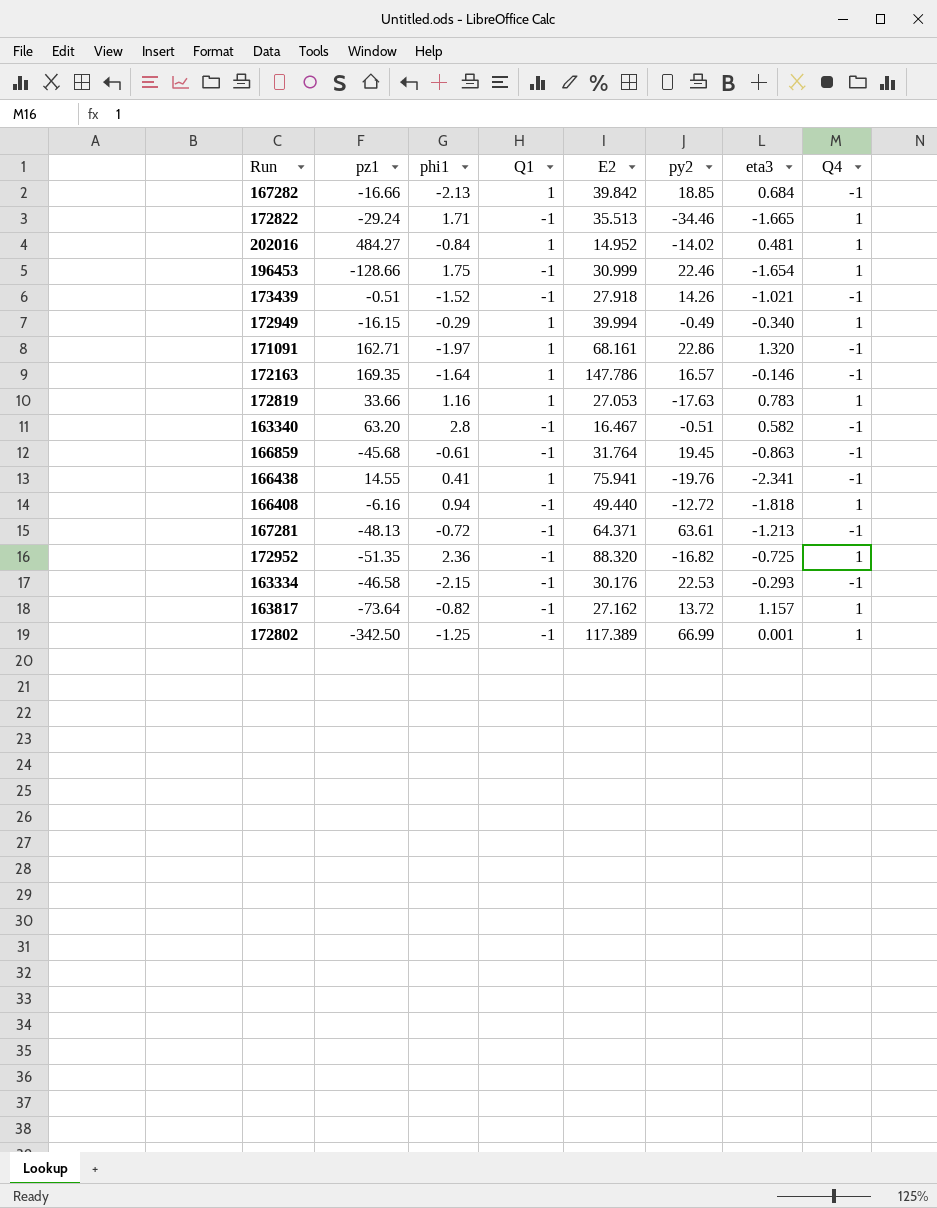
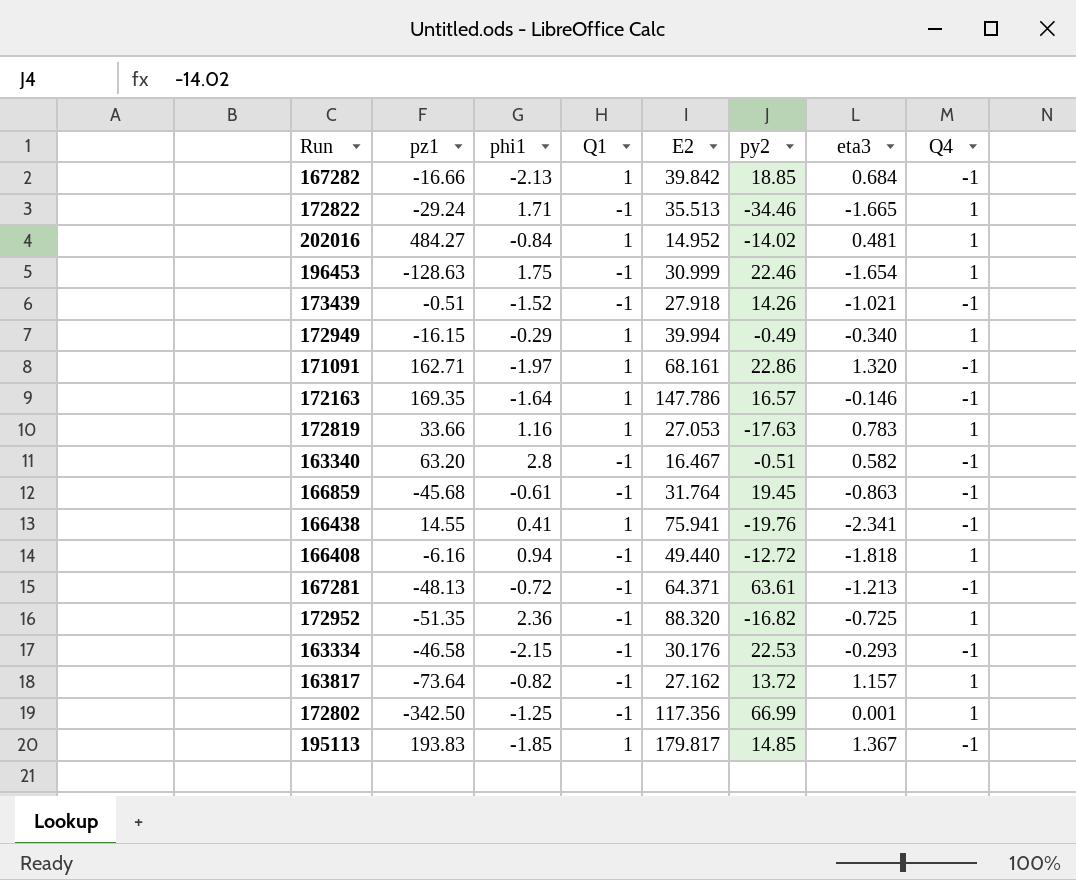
196453 | pz1: -128.66 -> -128.63
172802 | E2: 117.389 -> 117.356
row 195113: none -> 193.83 | -1.85 | 1 | 179.817 | 14.85 | 1.367 | -1

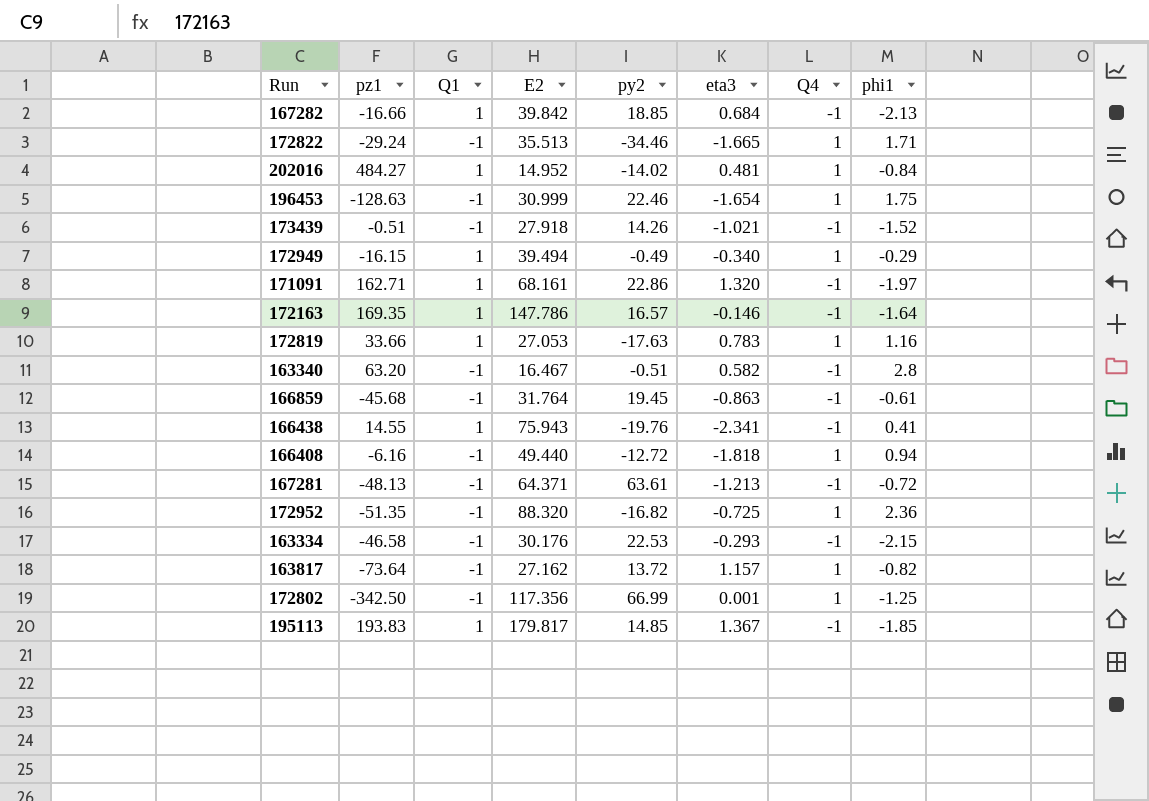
column phi1 | position: 3 -> 8
172949 | E2: 39.994 -> 39.494
166438 | E2: 75.941 -> 75.943

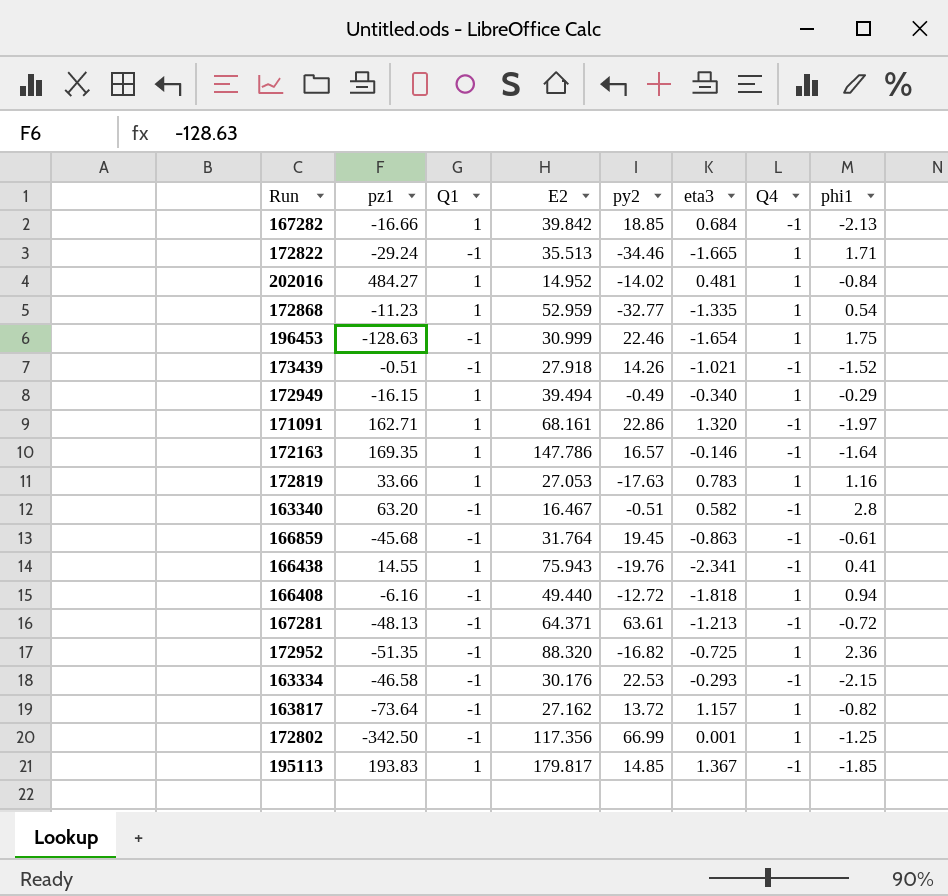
row 172868: none -> -11.23 | 1 | 52.959 | -32.77 | -1.335 | 1 | 0.54

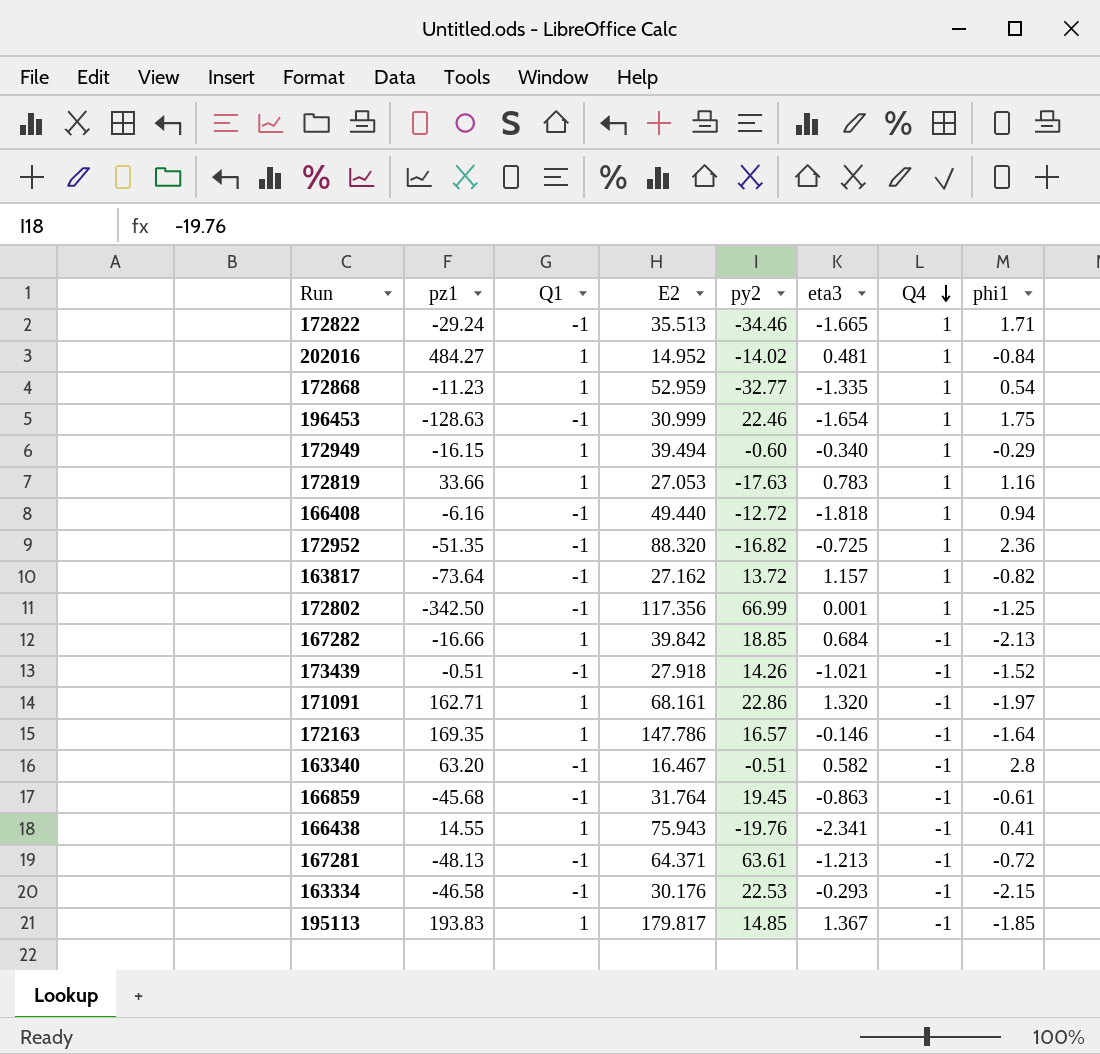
row order: none -> Q4 descending
172949 | py2: -0.49 -> -0.60

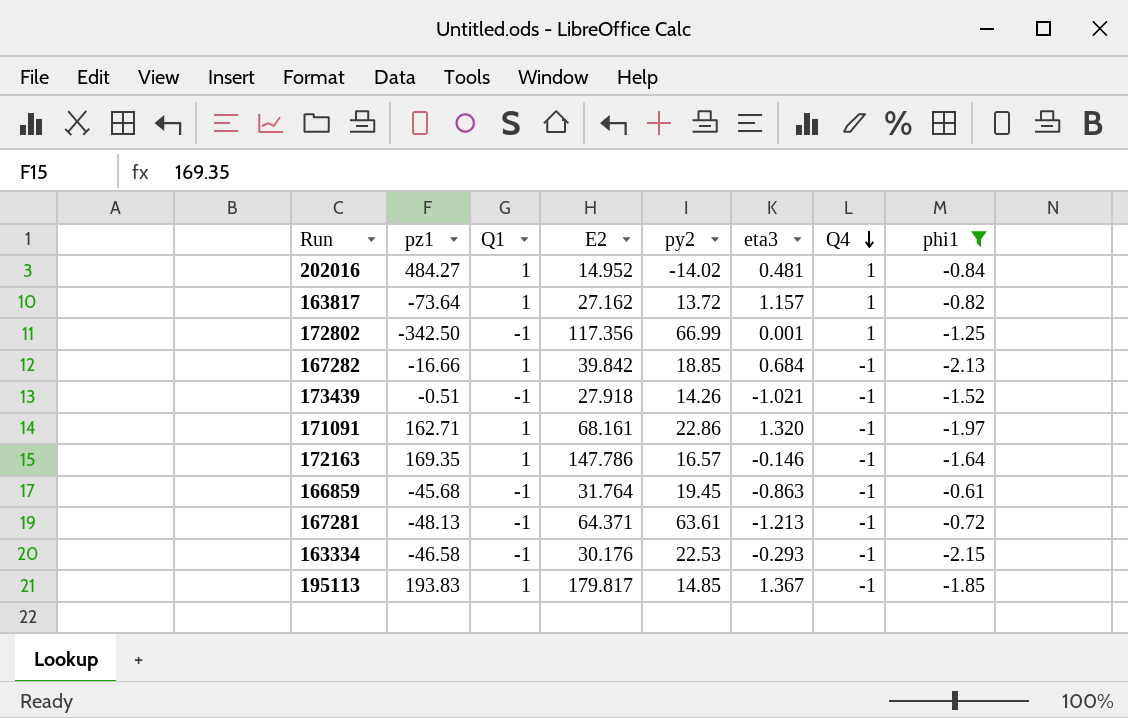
filter: none -> phi1 <= -0.61
163817 | Q1: -1 -> 1

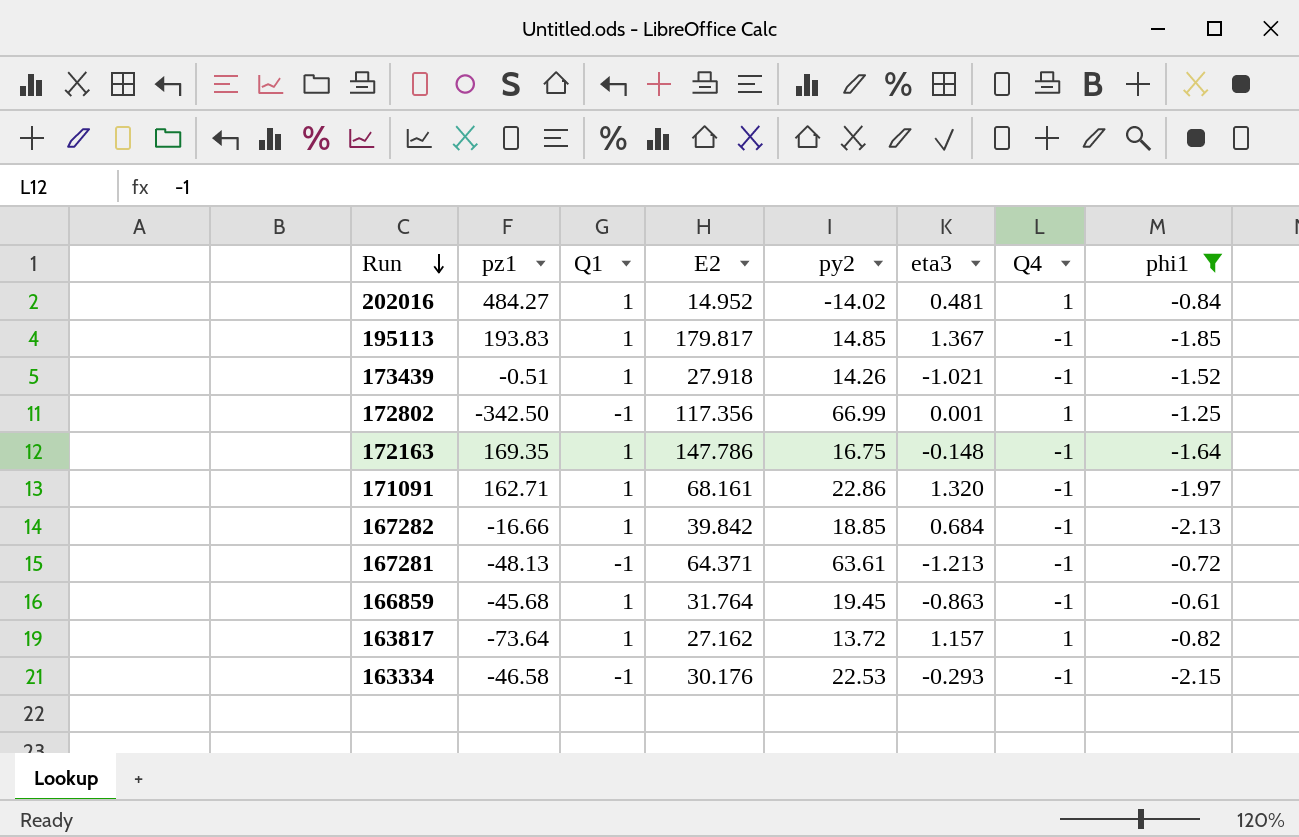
row order: Q4 descending -> Run descending
173439 | Q1: -1 -> 1
172163 | py2: 16.57 -> 16.75
172163 | eta3: -0.146 -> -0.148
166859 | Q1: -1 -> 1

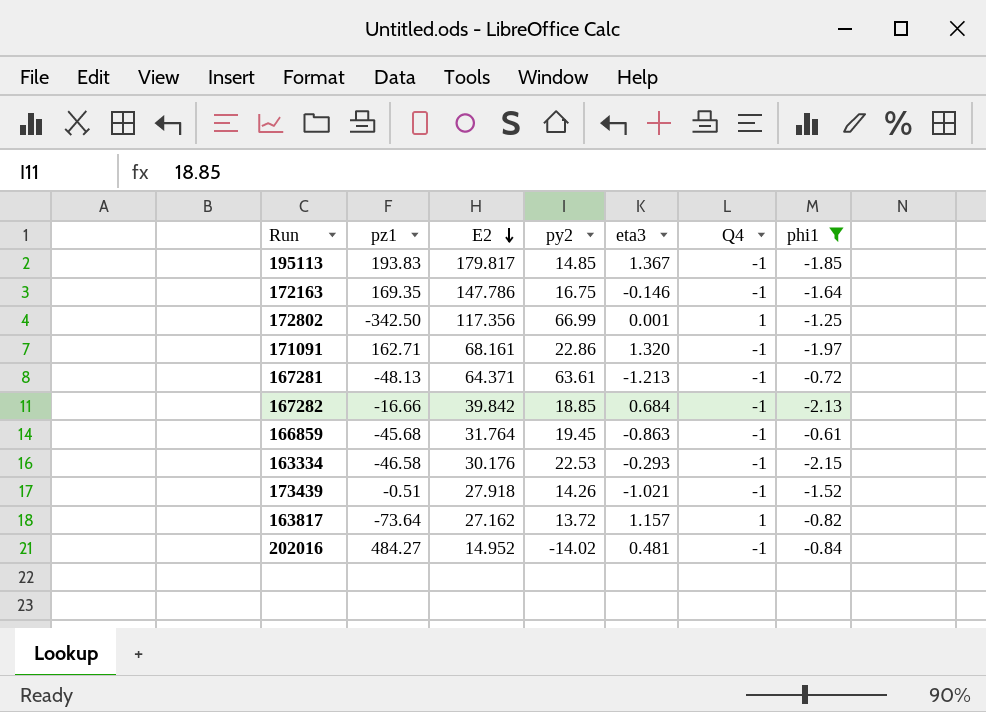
row order: Run descending -> E2 descending
column Q1 | position: 3 -> none
172163 | eta3: -0.148 -> -0.146
202016 | Q4: 1 -> -1

